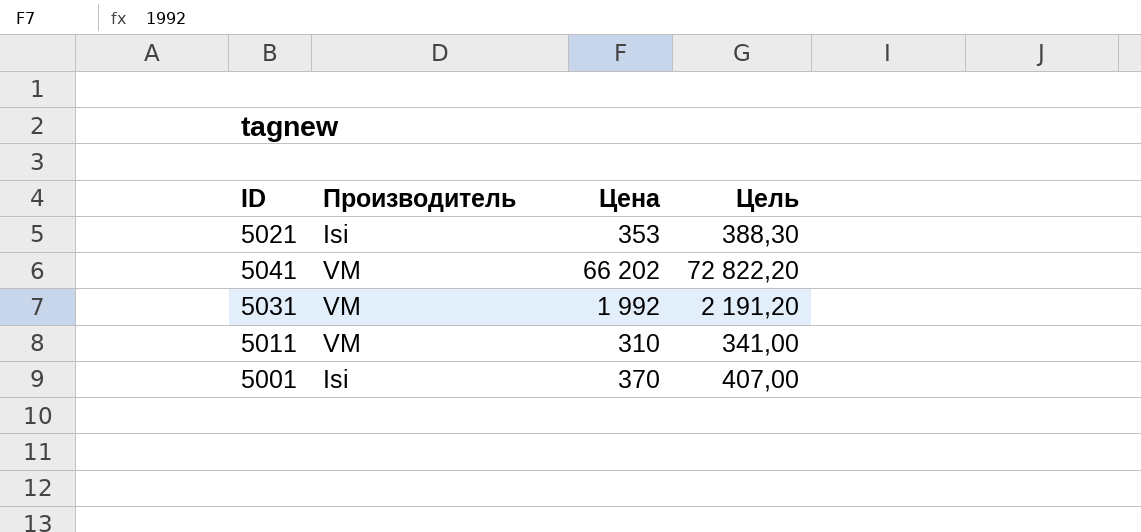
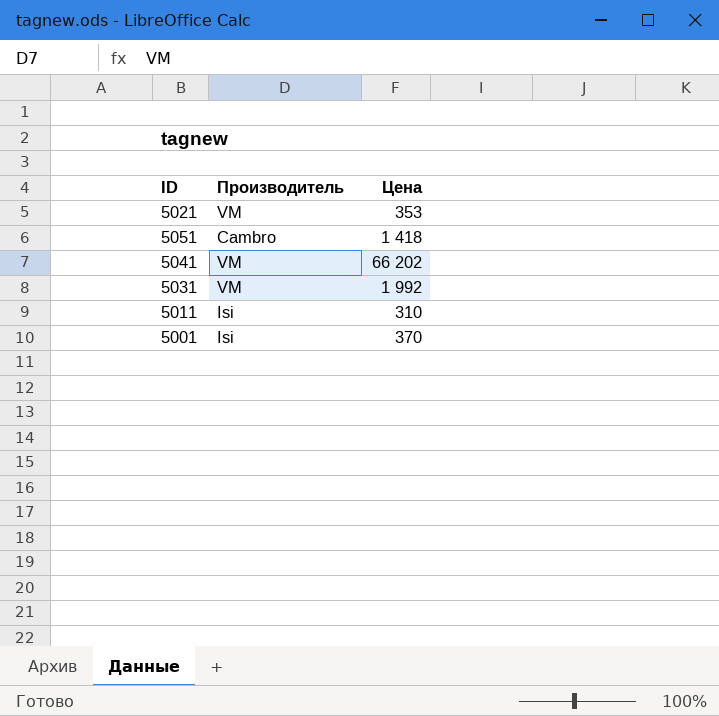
column Цель | formula: [Цена] * 1,1 -> none
5021 | Производитель: Isi -> VM
row 5051: none -> Cambro | 1 418
5011 | Производитель: VM -> Isi

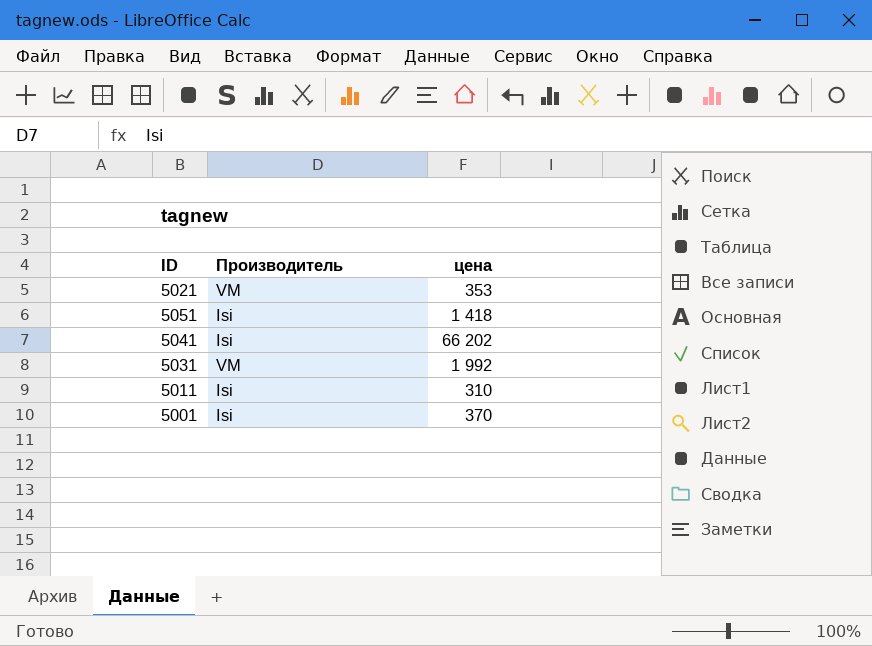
column name: Цена -> цена
5051 | Производитель: Cambro -> Isi
5041 | Производитель: VM -> Isi

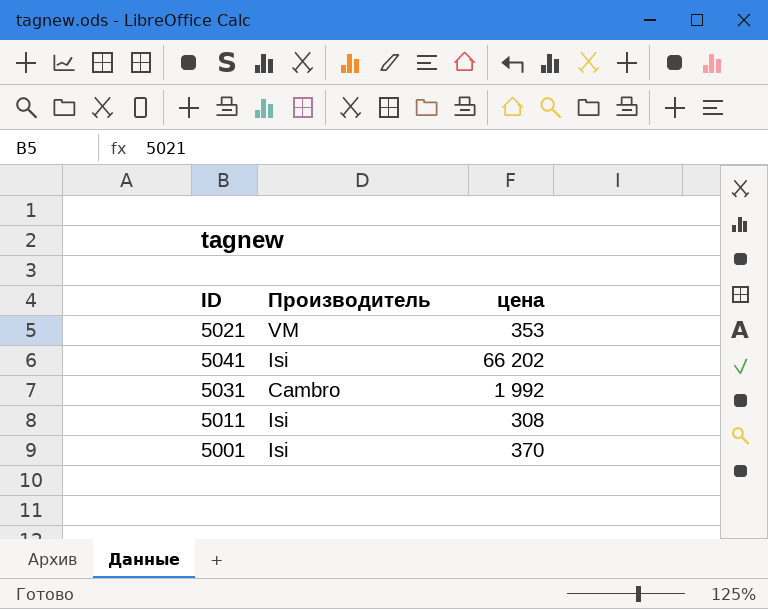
row 5051: Isi | 1 418 -> none
5031 | Производитель: VM -> Cambro
5011 | цена: 310 -> 308

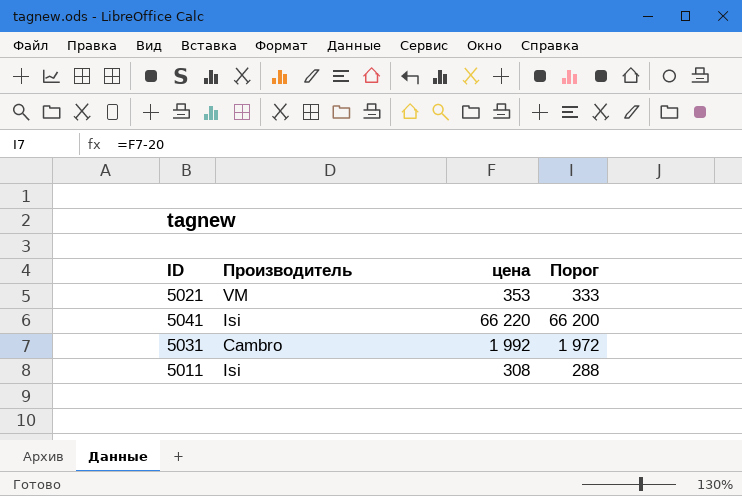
column Порог | formula: none -> [цена] - 20
row 5001: Isi | 370 -> none
5041 | цена: 66 202 -> 66 220

